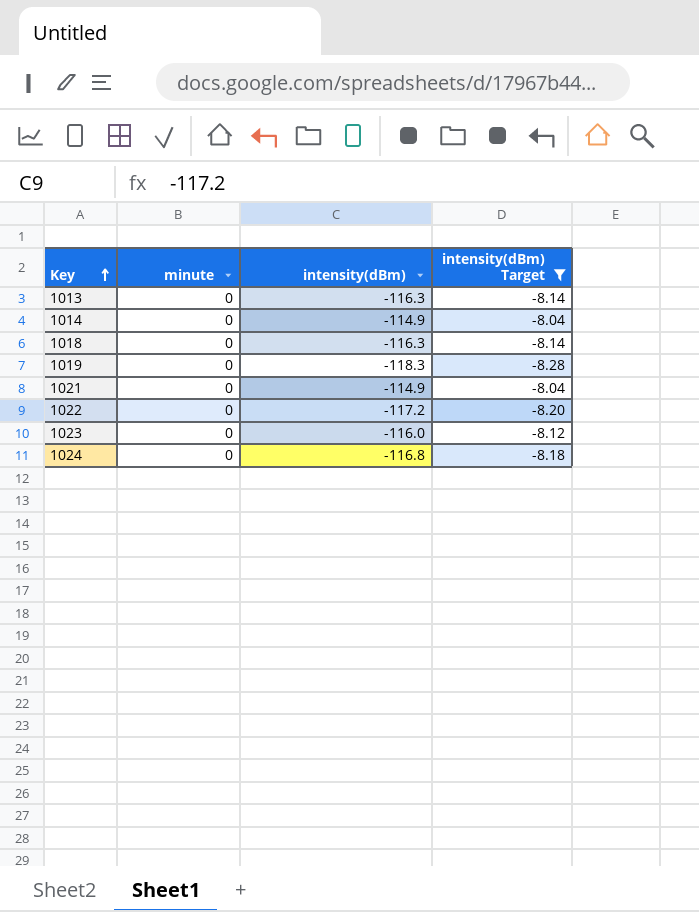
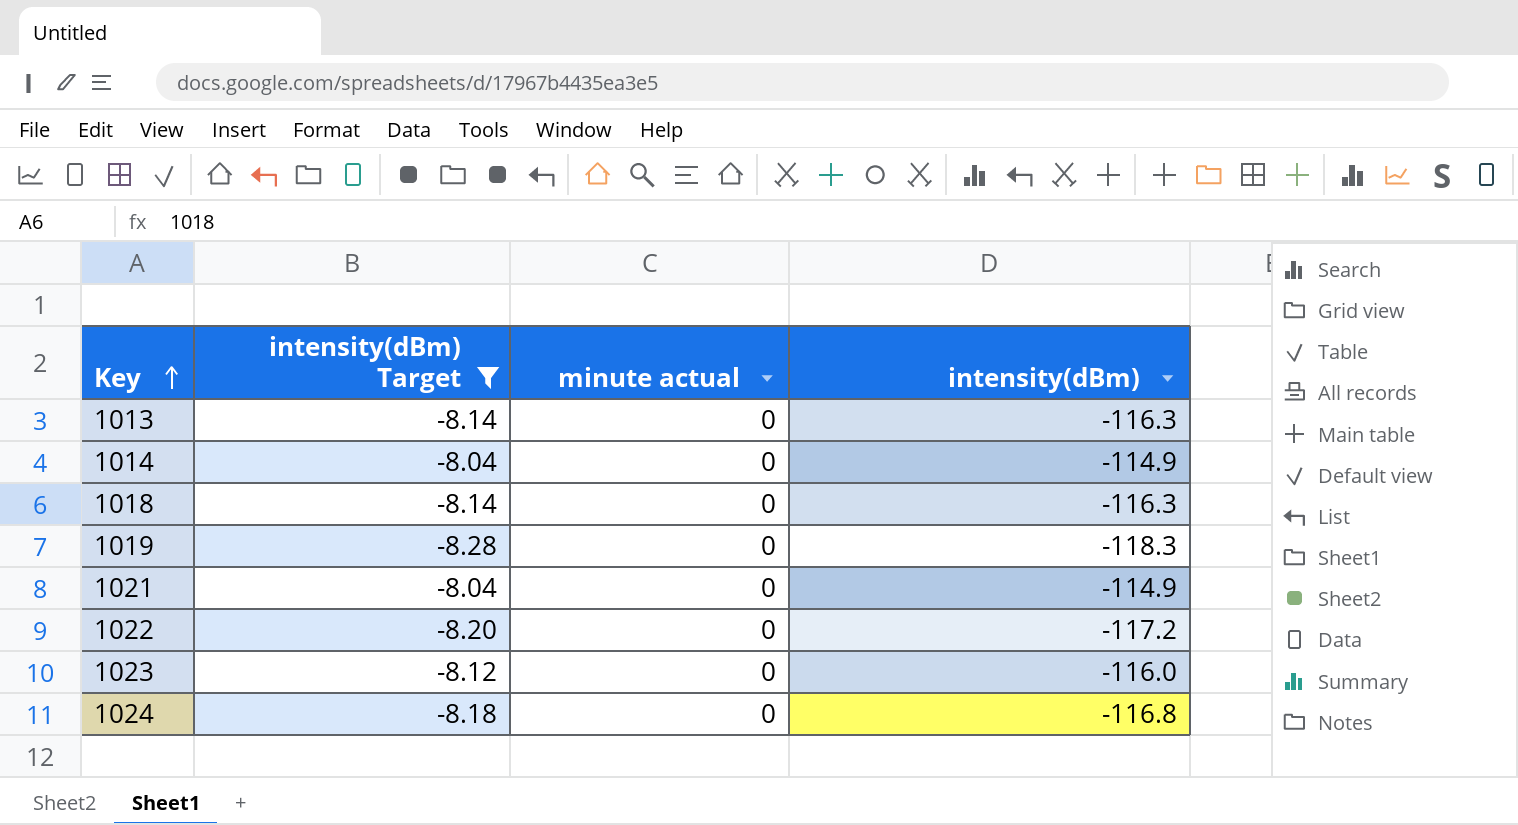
column intensity(dBm) Target | position: 4 -> 2
column name: minute -> minute actual

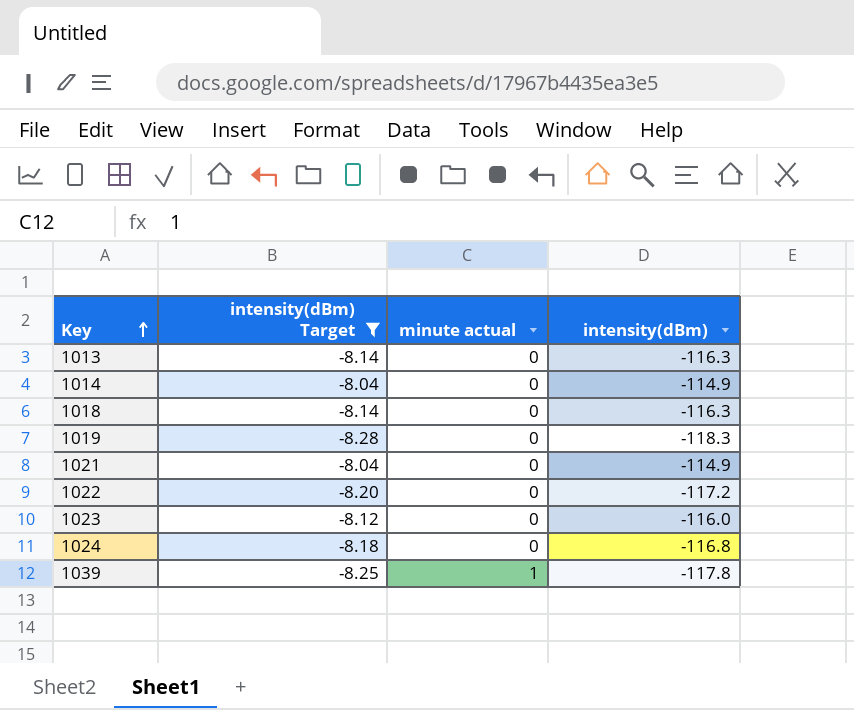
row 1039: none -> -8.25 | 1 | -117.8

